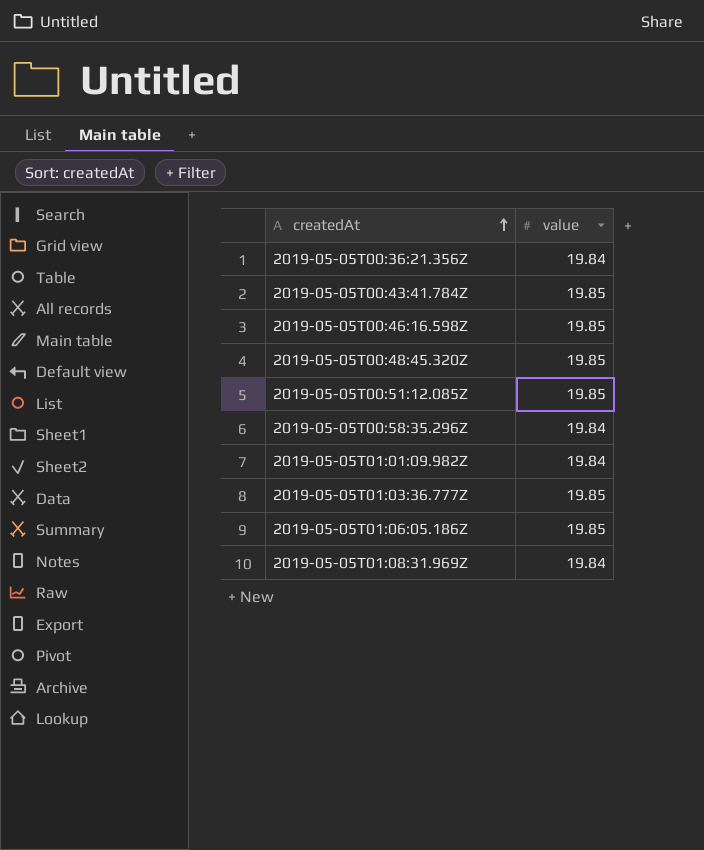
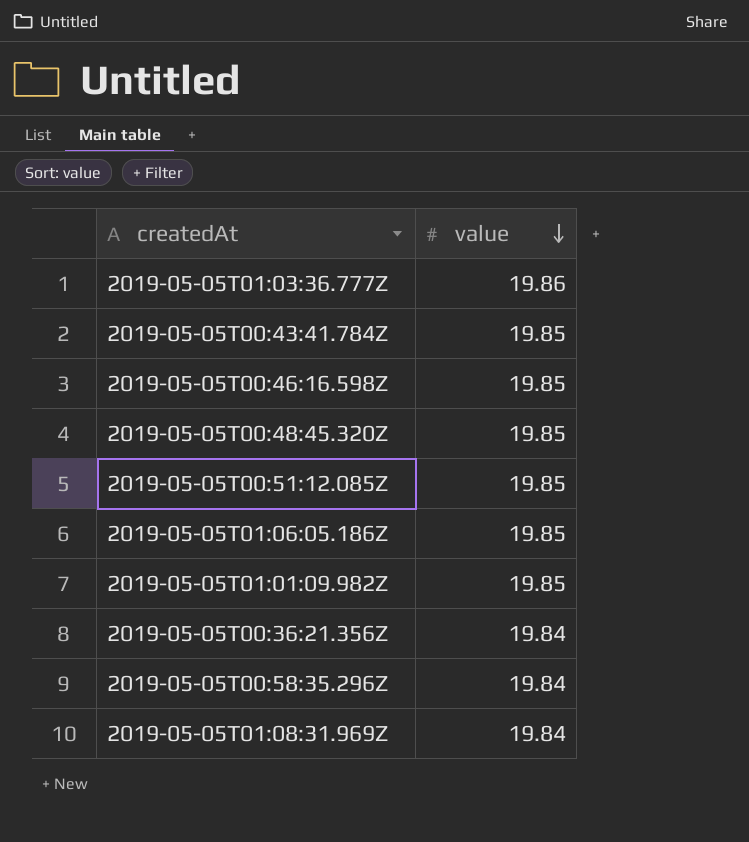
row order: createdAt ascending -> value descending
2019-05-05T01:03:36.777Z | value: 19.85 -> 19.86
2019-05-05T01:01:09.982Z | value: 19.84 -> 19.85

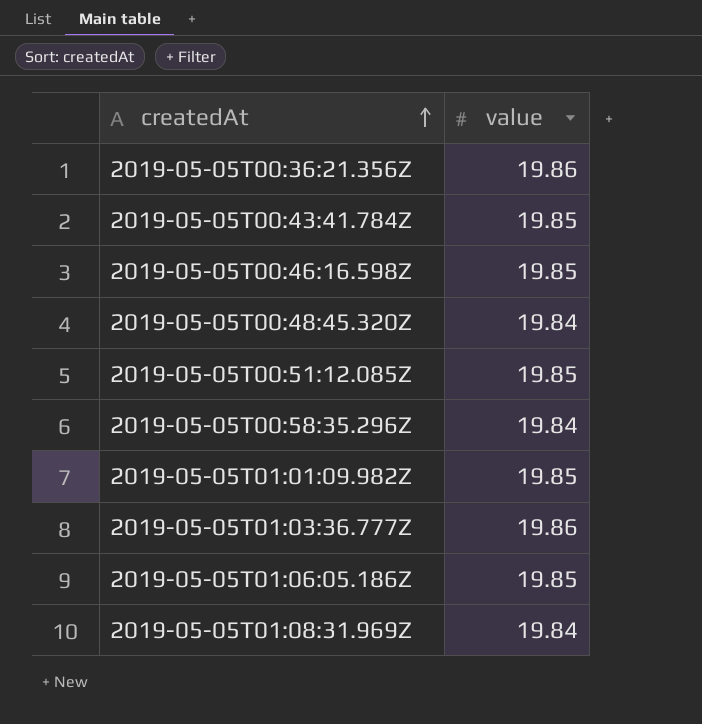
row order: value descending -> createdAt ascending
2019-05-05T00:36:21.356Z | value: 19.84 -> 19.86
2019-05-05T00:48:45.320Z | value: 19.85 -> 19.84

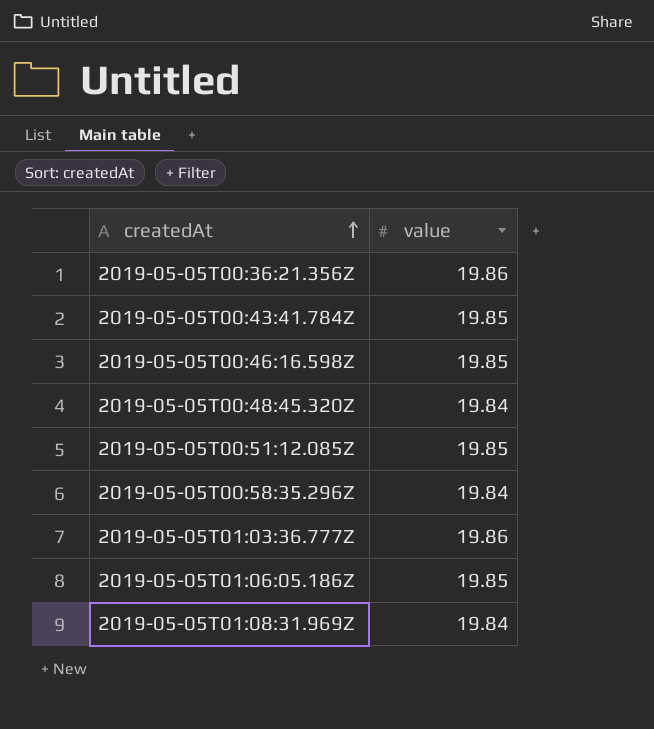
row 2019-05-05T01:01:09.982Z: 19.85 -> none

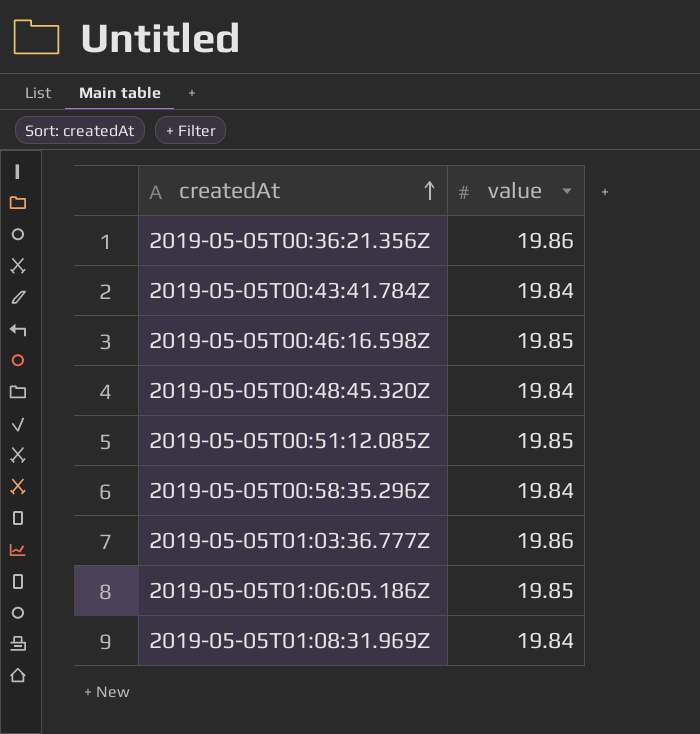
2019-05-05T00:43:41.784Z | value: 19.85 -> 19.84

